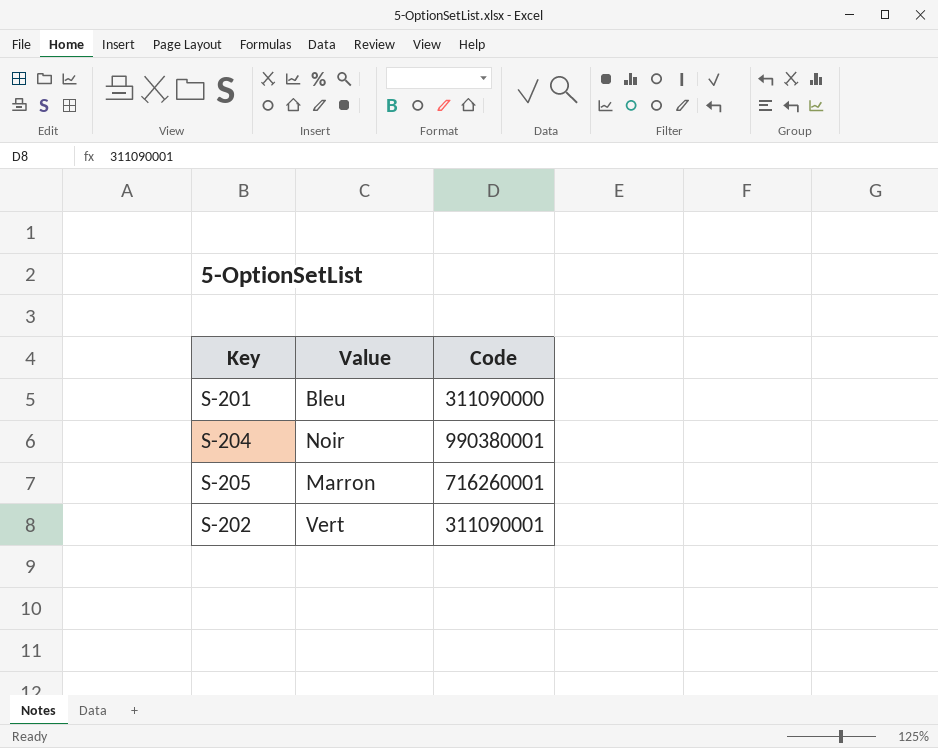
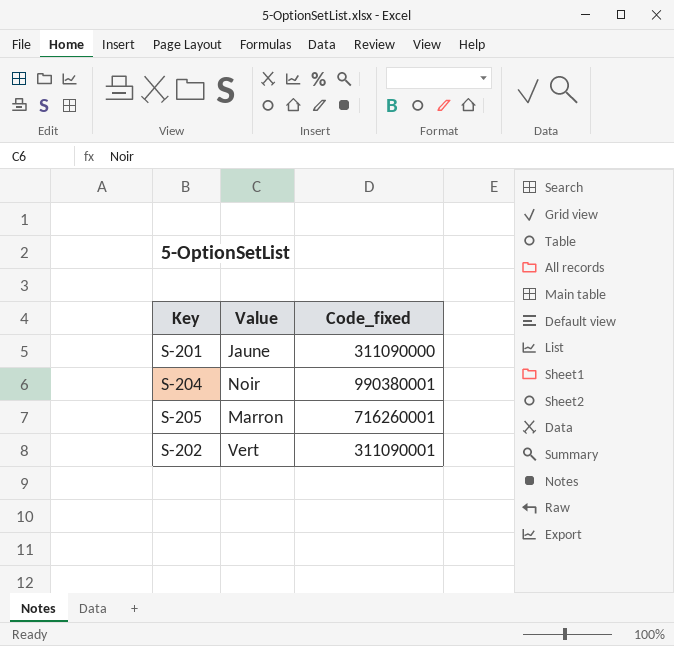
column name: Code -> Code_fixed
S-201 | Value: Bleu -> Jaune

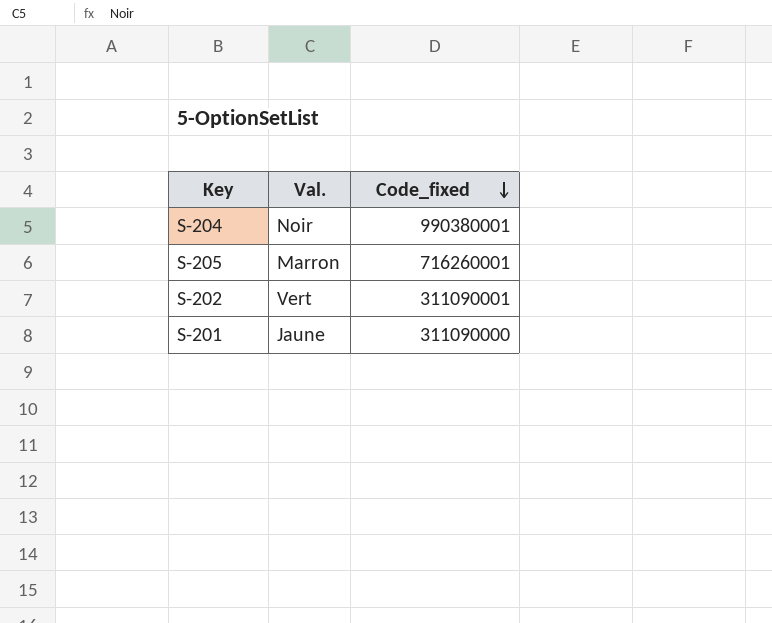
row order: none -> Code_fixed descending
column name: Value -> Val.

